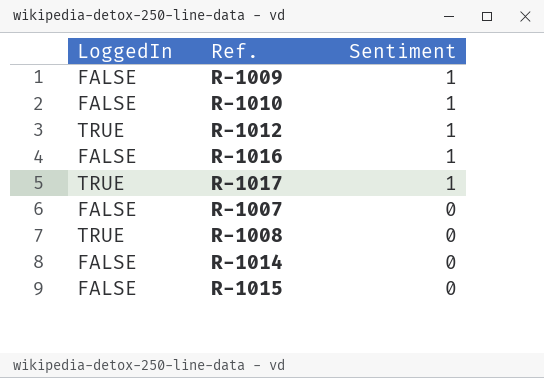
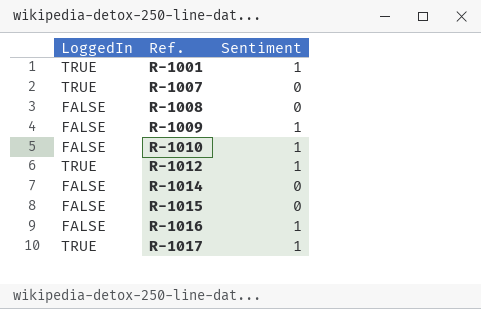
row order: Sentiment descending -> Ref. ascending
row R-1001: none -> TRUE | 1
R-1007 | LoggedIn: FALSE -> TRUE
R-1008 | LoggedIn: TRUE -> FALSE

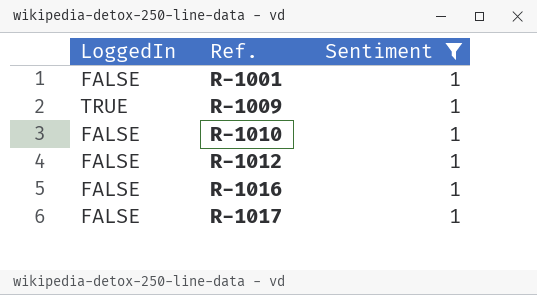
filter: none -> Sentiment = 1
R-1001 | LoggedIn: TRUE -> FALSE
R-1009 | LoggedIn: FALSE -> TRUE
R-1012 | LoggedIn: TRUE -> FALSE
R-1017 | LoggedIn: TRUE -> FALSE

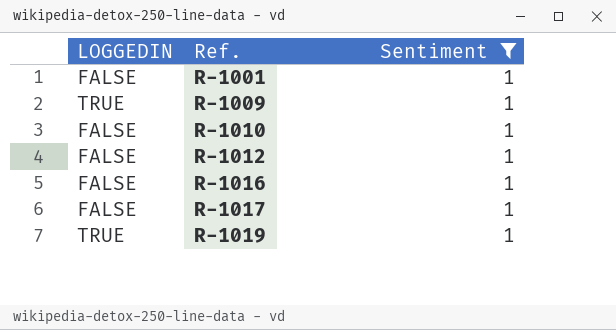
column name: LoggedIn -> LOGGEDIN
row R-1019: none -> TRUE | 1

